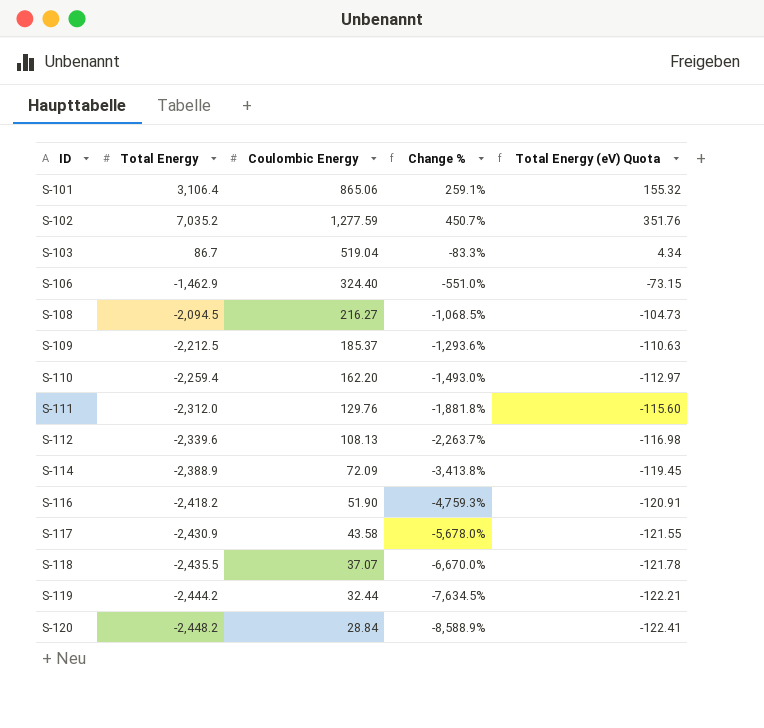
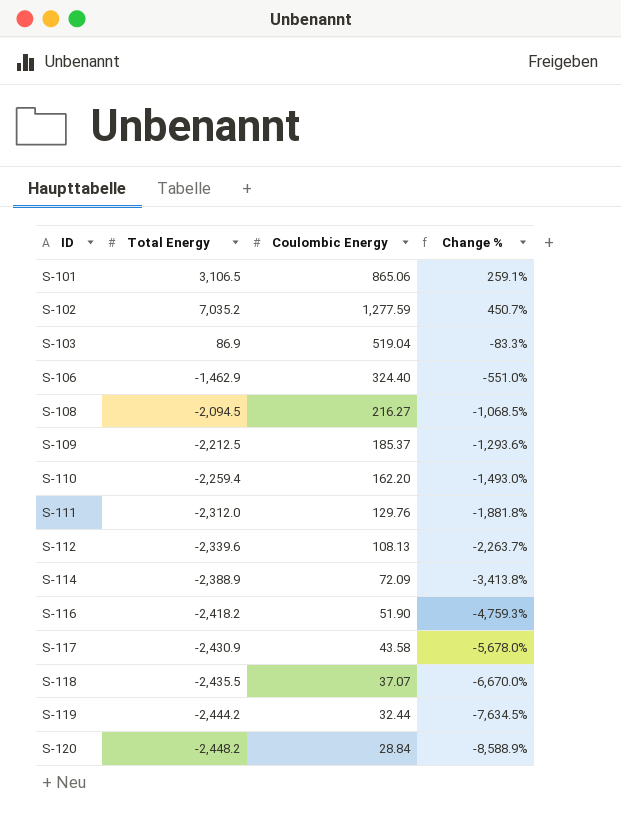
column Total Energy (eV) Quota | formula: [Total Energy] * 0.05 -> none
S-101 | Total Energy: 3,106.4 -> 3,106.5
S-103 | Total Energy: 86.7 -> 86.9

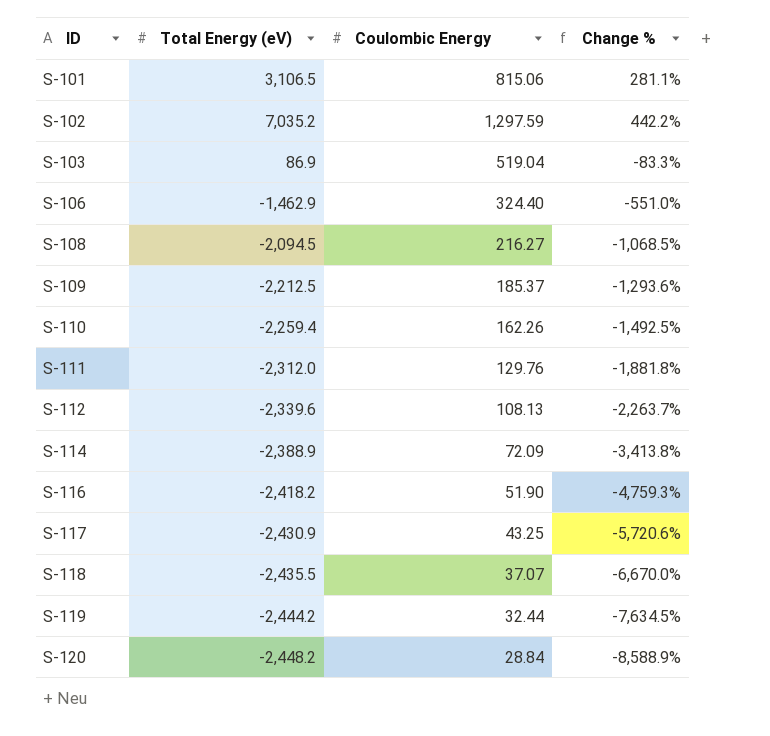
column name: Total Energy -> Total Energy (eV)
S-101 | Coulombic Energy: 865.06 -> 815.06
S-101 | Change %: 259.1% -> 281.1%
S-102 | Coulombic Energy: 1,277.59 -> 1,297.59
S-102 | Change %: 450.7% -> 442.2%
S-110 | Coulombic Energy: 162.20 -> 162.26
S-110 | Change %: -1,493.0% -> -1,492.5%
S-117 | Coulombic Energy: 43.58 -> 43.25
S-117 | Change %: -5,678.0% -> -5,720.6%

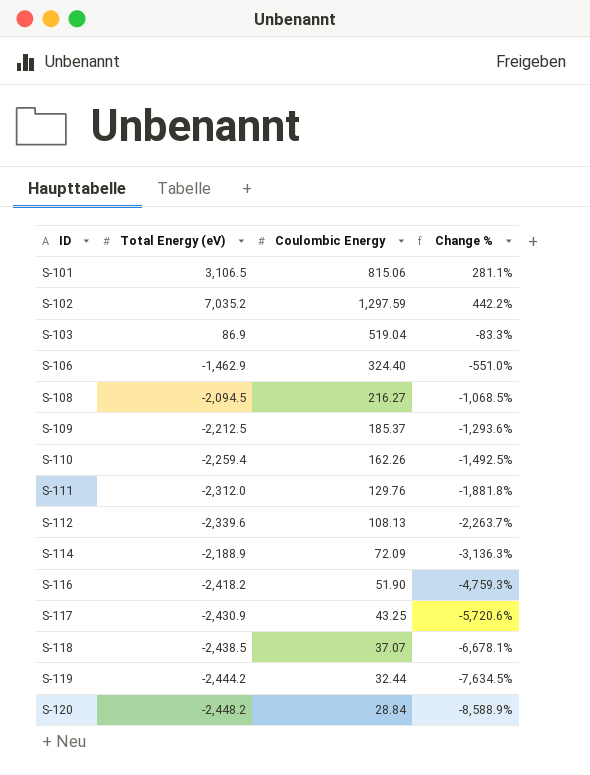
S-114 | Total Energy (eV): -2,388.9 -> -2,188.9
S-114 | Change %: -3,413.8% -> -3,136.3%
S-118 | Total Energy (eV): -2,435.5 -> -2,438.5
S-118 | Change %: -6,670.0% -> -6,678.1%

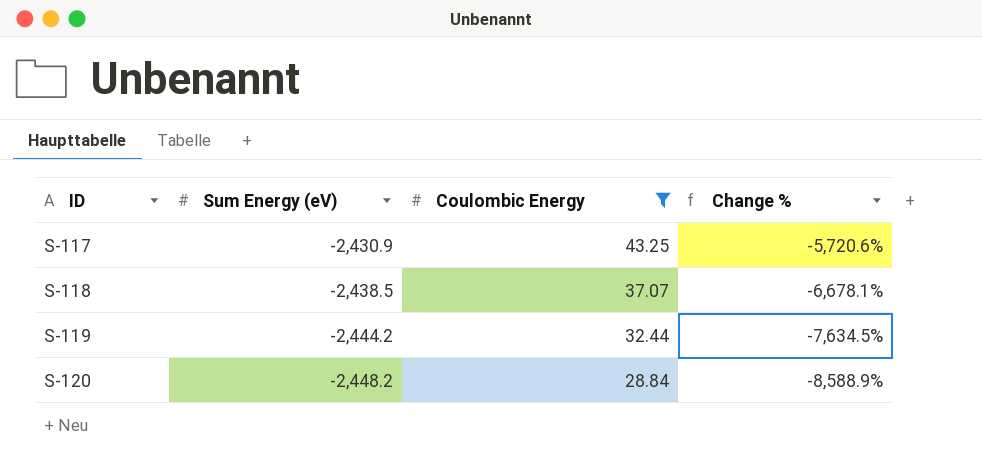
filter: none -> Coulombic Energy <= 43.25
column name: Total Energy (eV) -> Sum Energy (eV)

